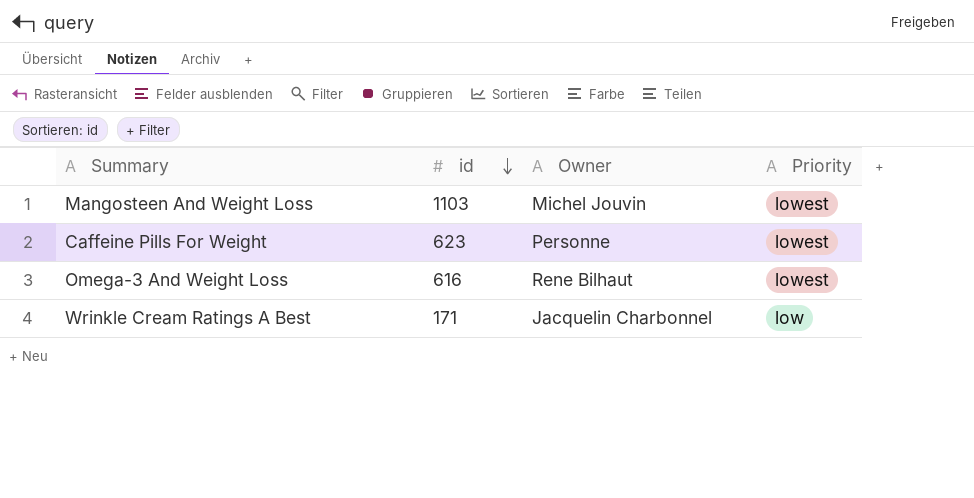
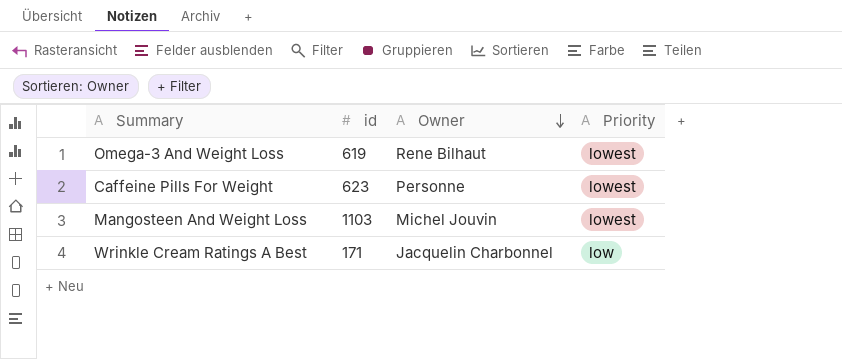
row order: id descending -> Owner descending
Omega-3 And Weight Loss | id: 616 -> 619

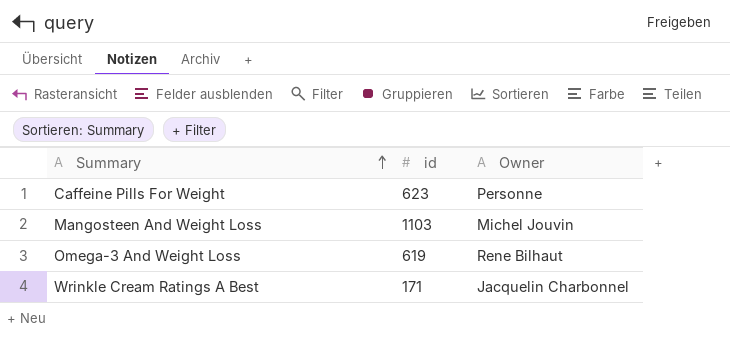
row order: Owner descending -> Summary ascending
column Priority | position: 4 -> none

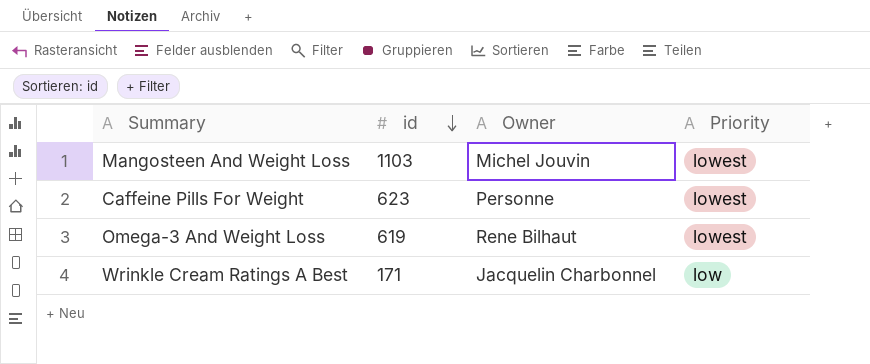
row order: Summary ascending -> id descending
column Priority | position: none -> 4

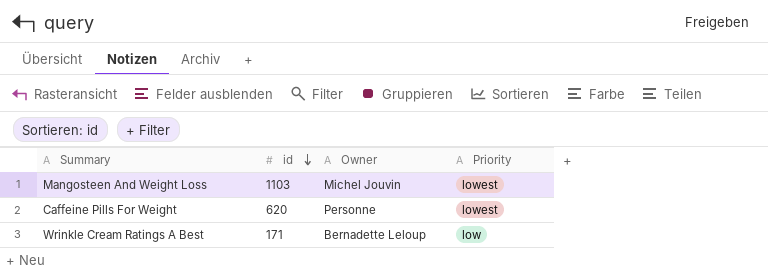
row Omega-3 And Weight Loss: 619 | Rene Bilhaut | lowest -> none
Caffeine Pills For Weight | id: 623 -> 620
Wrinkle Cream Ratings A Best | Owner: Jacquelin Charbonnel -> Bernadette Leloup

